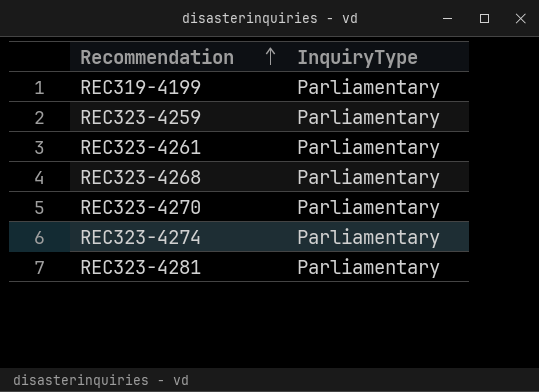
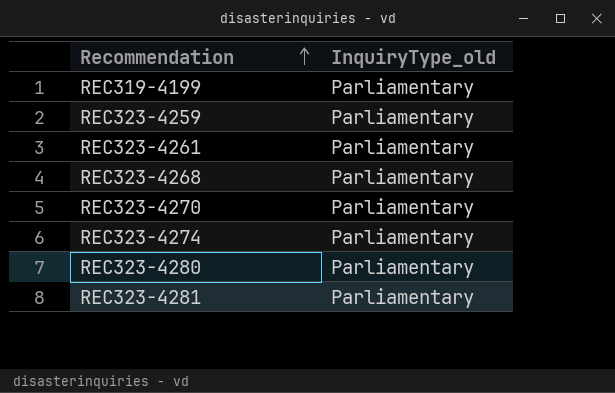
column name: InquiryType -> InquiryType_old
row REC323-4280: none -> Parliamentary

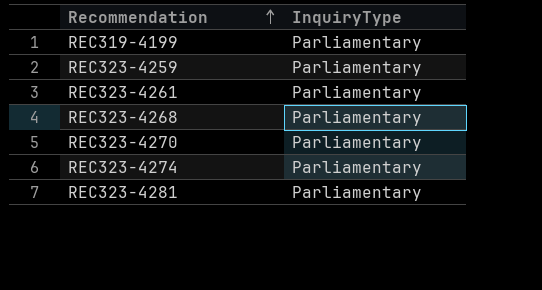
column name: InquiryType_old -> InquiryType
row REC323-4280: Parliamentary -> none

